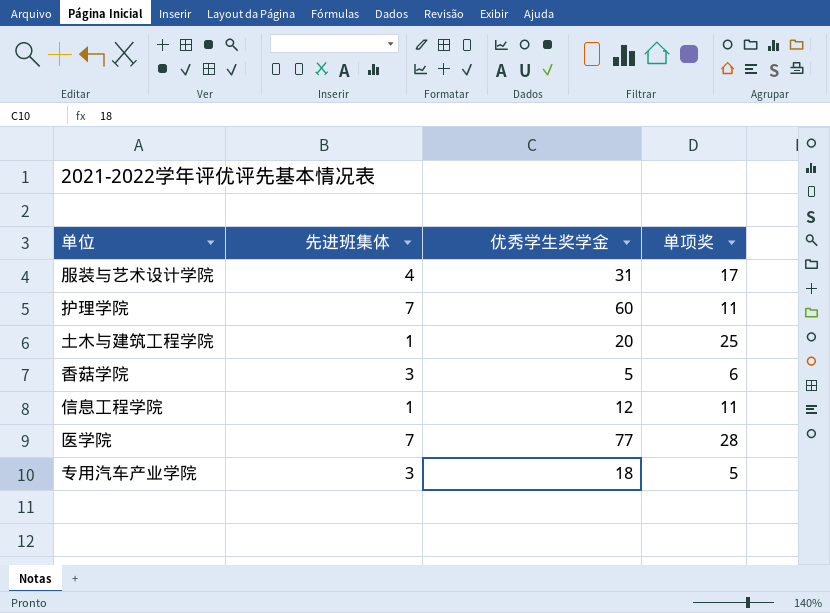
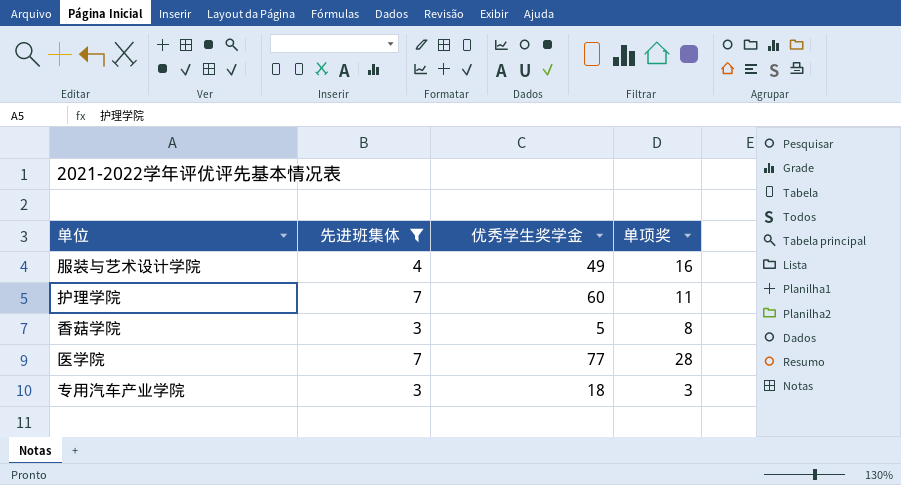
filter: none -> 先进班集体 != 1
服装与艺术设计学院 | 优秀学生奖学金: 31 -> 49
服装与艺术设计学院 | 单项奖: 17 -> 16
香菇学院 | 单项奖: 6 -> 8
专用汽车产业学院 | 单项奖: 5 -> 3

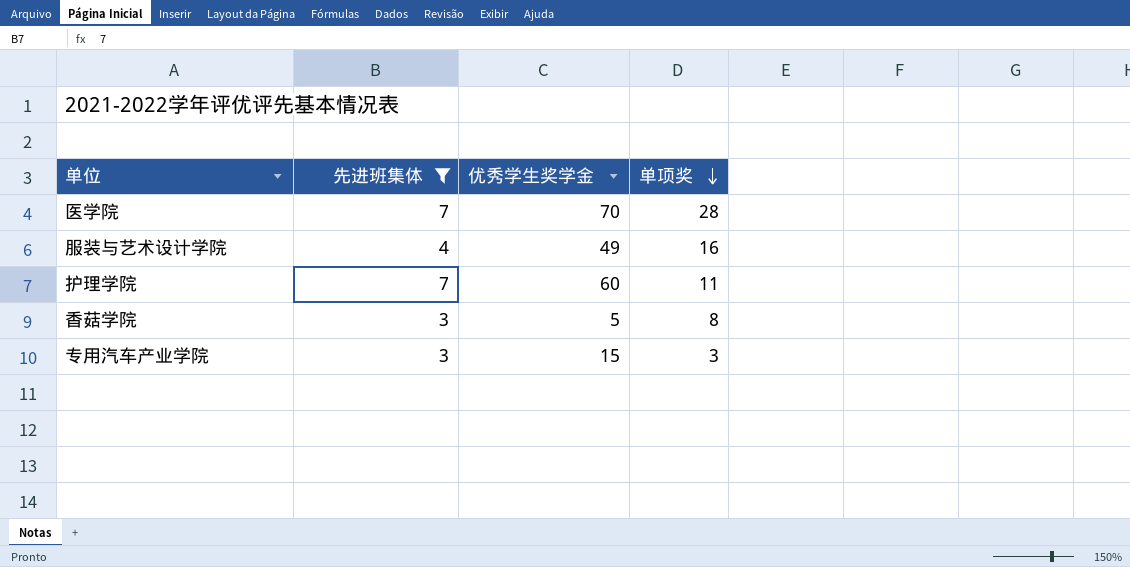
row order: none -> 单项奖 descending
医学院 | 优秀学生奖学金: 77 -> 70
专用汽车产业学院 | 优秀学生奖学金: 18 -> 15

